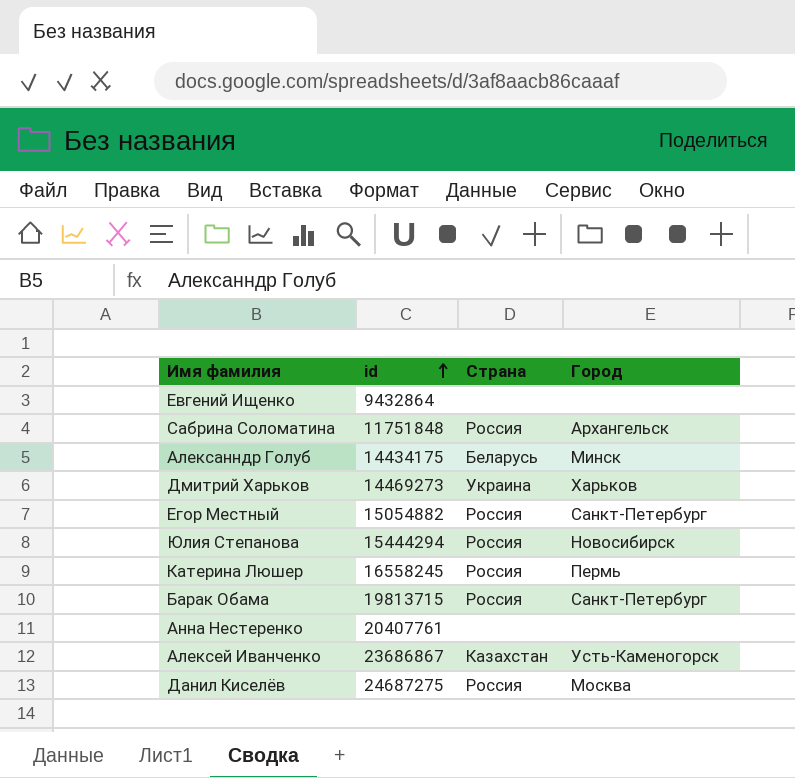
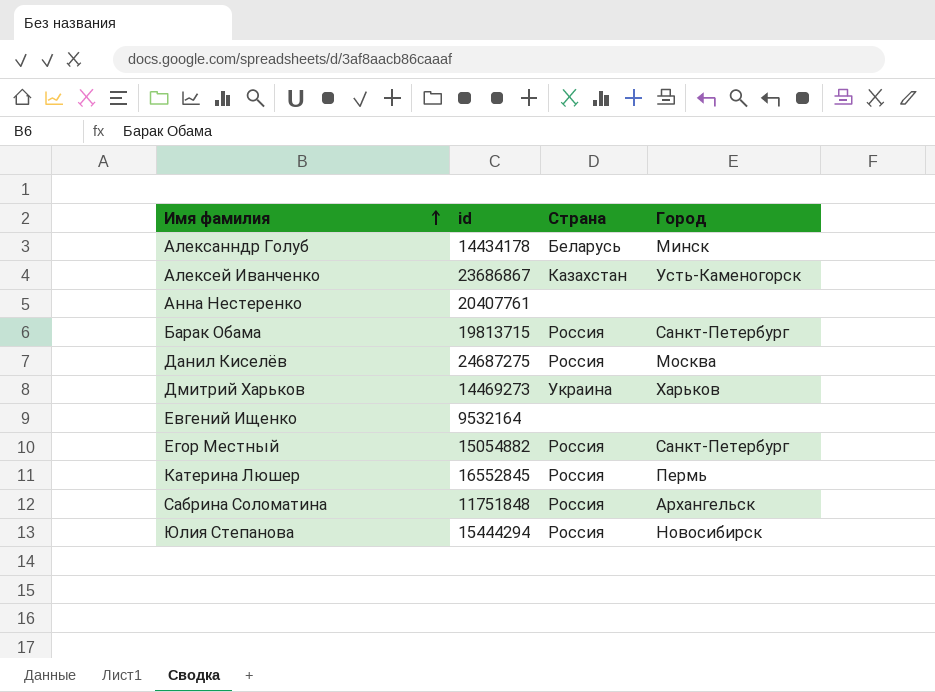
row order: id ascending -> Имя фамилия ascending
Алексанндр Голуб | id: 14434175 -> 14434178
Евгений Ищенко | id: 9432864 -> 9532164
Катерина Люшер | id: 16558245 -> 16552845

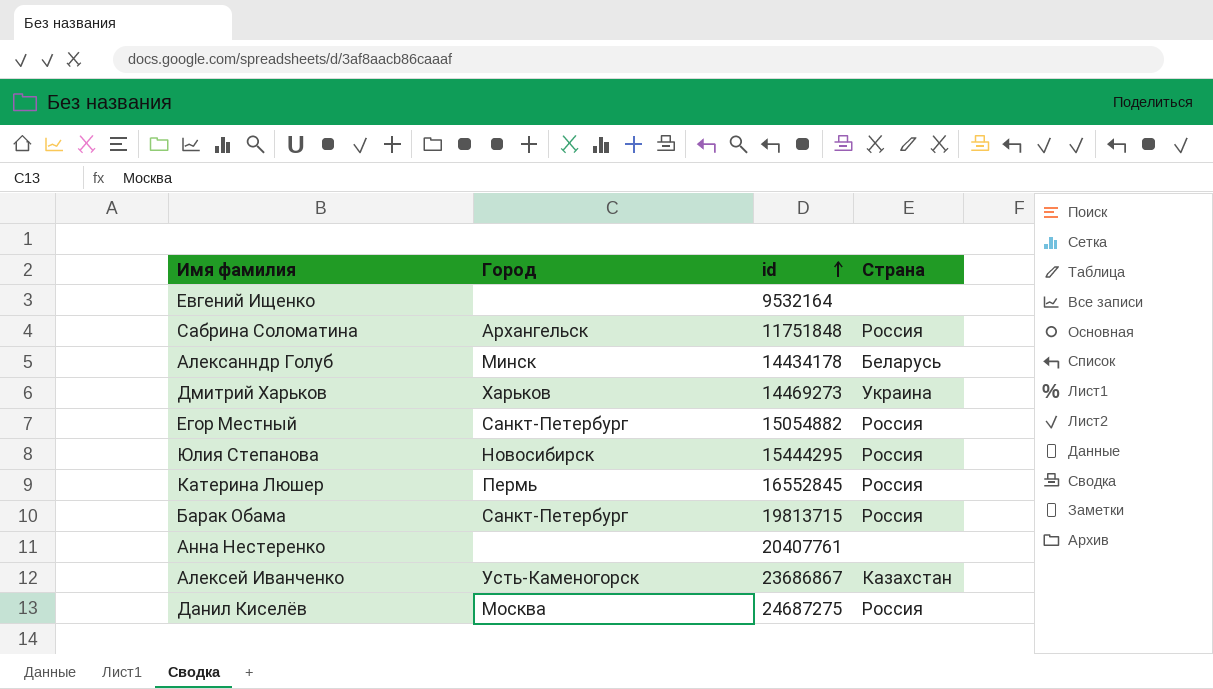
row order: Имя фамилия ascending -> id ascending
column Город | position: 4 -> 2
Юлия Степанова | id: 15444294 -> 15444295

